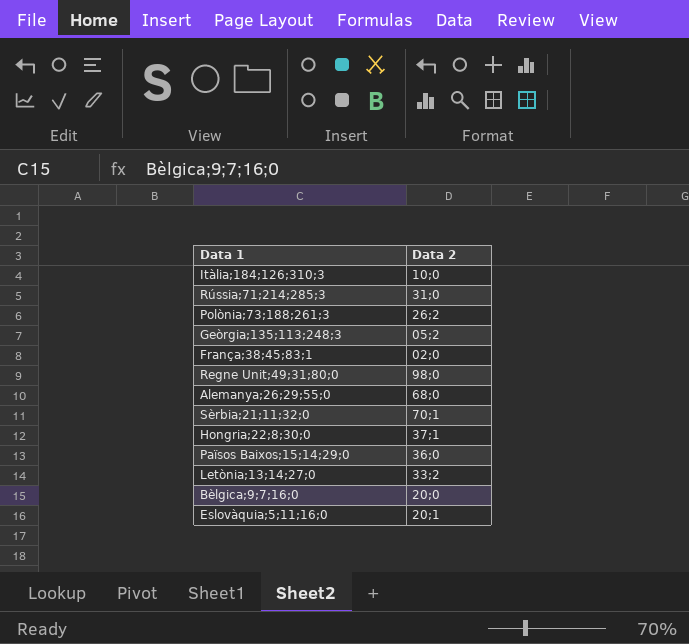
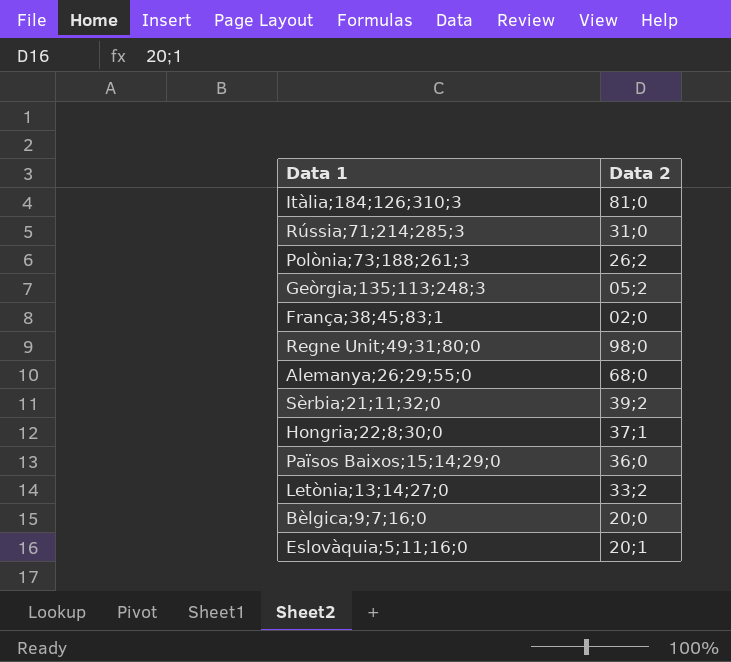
Itàlia;184;126;310;3 | Data 2: 10;0 -> 81;0
Sèrbia;21;11;32;0 | Data 2: 70;1 -> 39;2

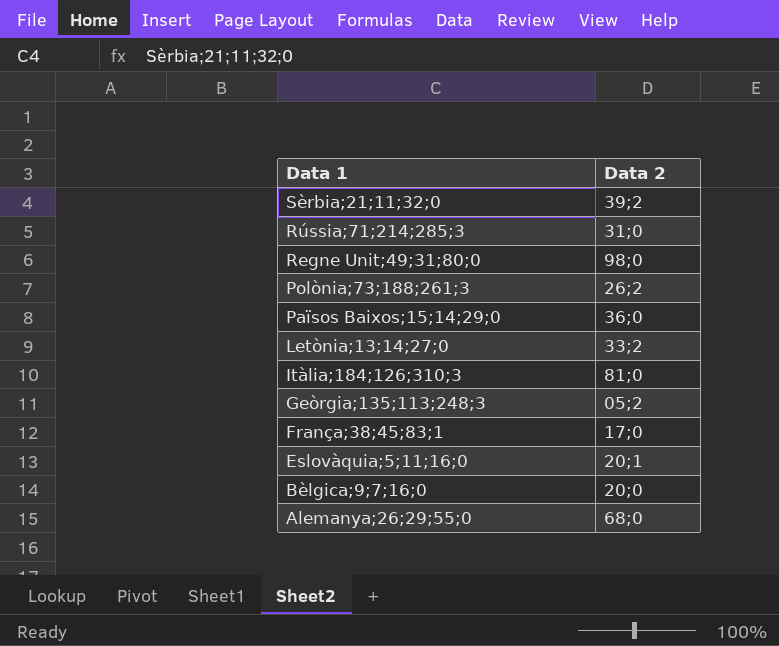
row order: none -> Data 1 descending
row Hongria;22;8;30;0: 37;1 -> none
França;38;45;83;1 | Data 2: 02;0 -> 17;0

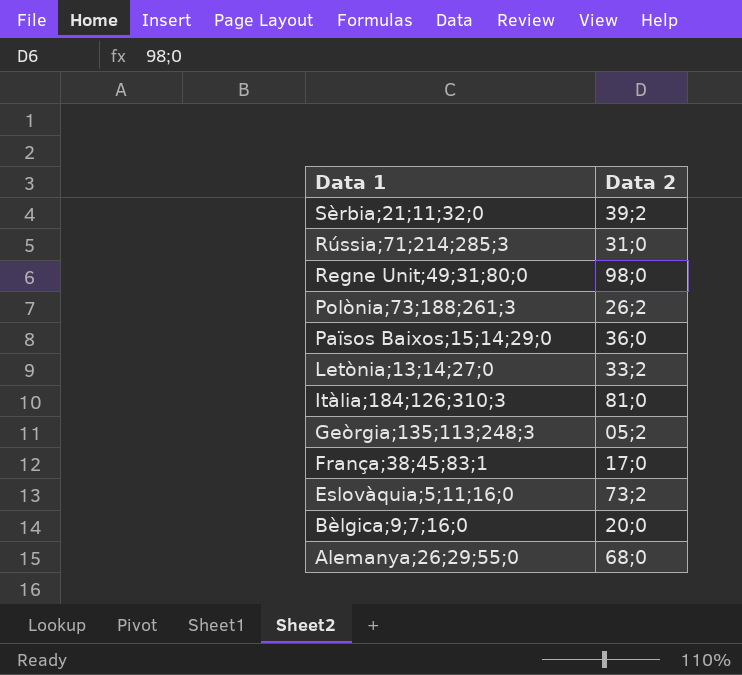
Eslovàquia;5;11;16;0 | Data 2: 20;1 -> 73;2

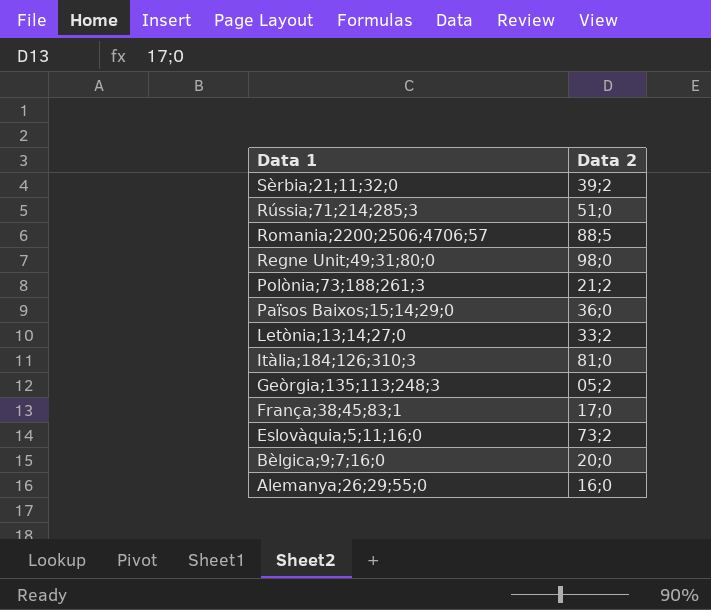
Rússia;71;214;285;3 | Data 2: 31;0 -> 51;0
row Romania;2200;2506;4706;57: none -> 88;5
Polònia;73;188;261;3 | Data 2: 26;2 -> 21;2
Alemanya;26;29;55;0 | Data 2: 68;0 -> 16;0

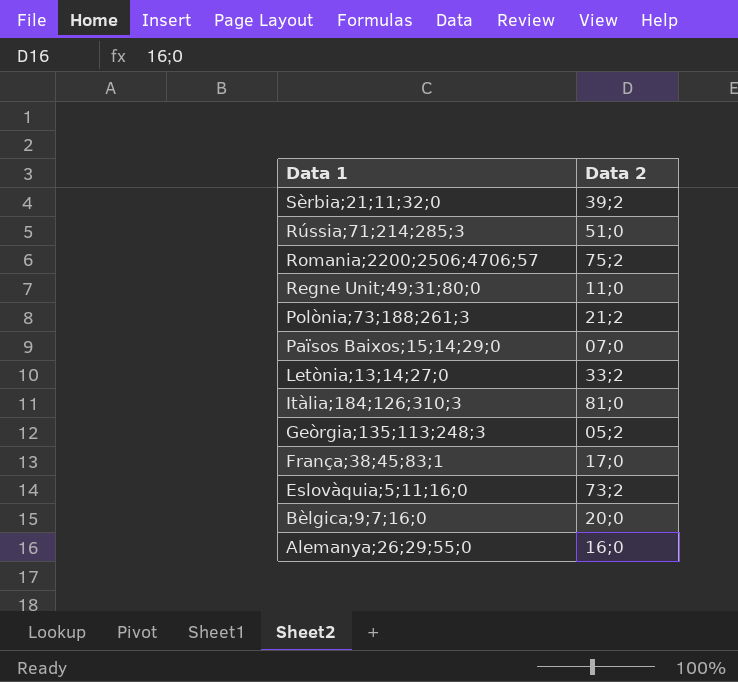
Romania;2200;2506;4706;57 | Data 2: 88;5 -> 75;2
Regne Unit;49;31;80;0 | Data 2: 98;0 -> 11;0
Països Baixos;15;14;29;0 | Data 2: 36;0 -> 07;0

